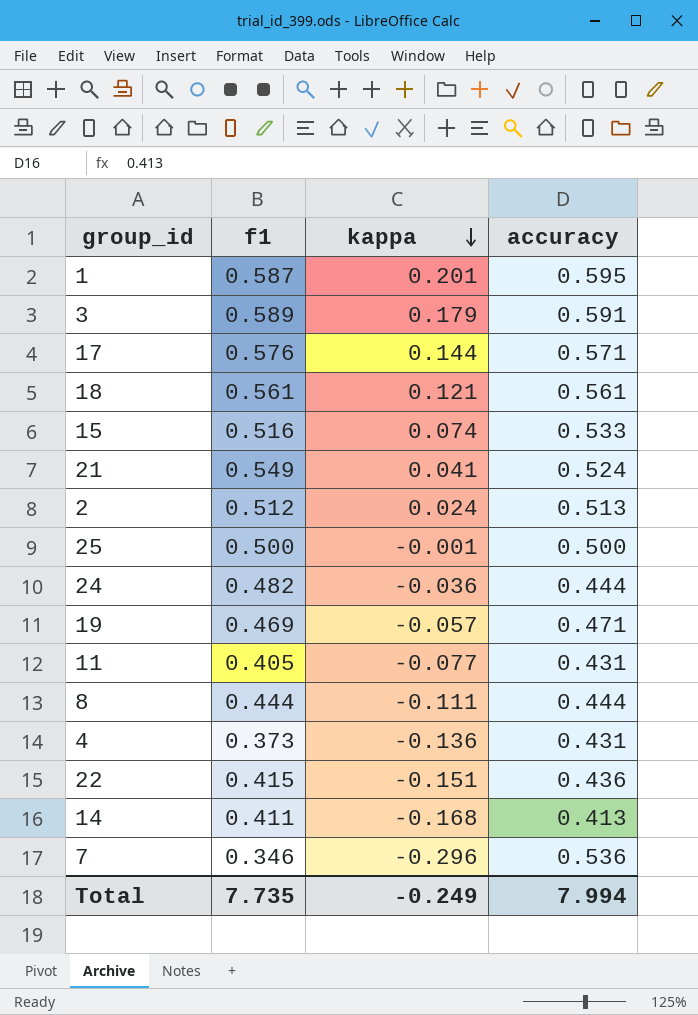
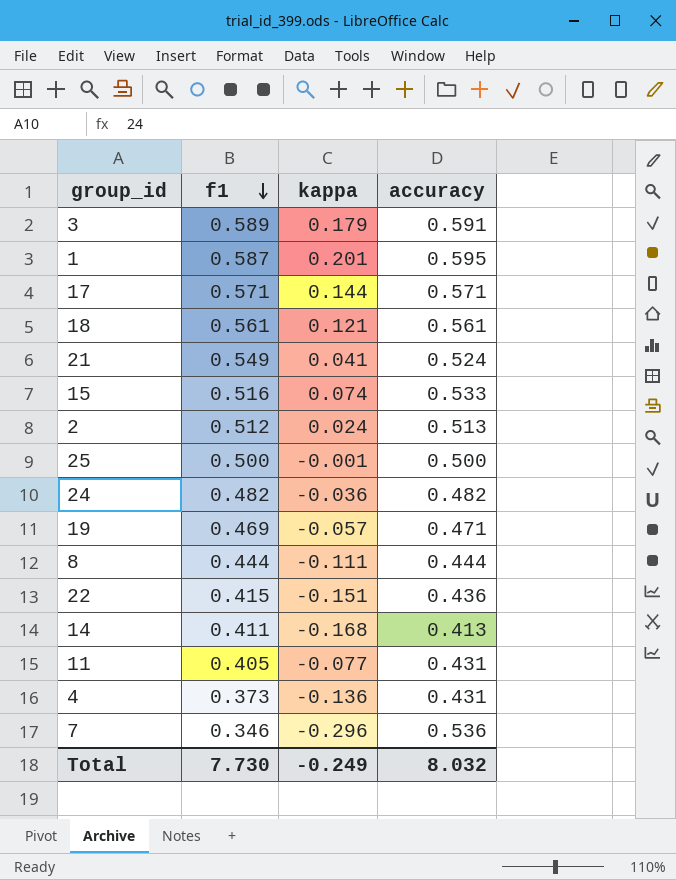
row order: kappa descending -> f1 descending
17 | f1: 0.576 -> 0.571
24 | accuracy: 0.444 -> 0.482
Total | f1: 7.735 -> 7.730
Total | accuracy: 7.994 -> 8.032

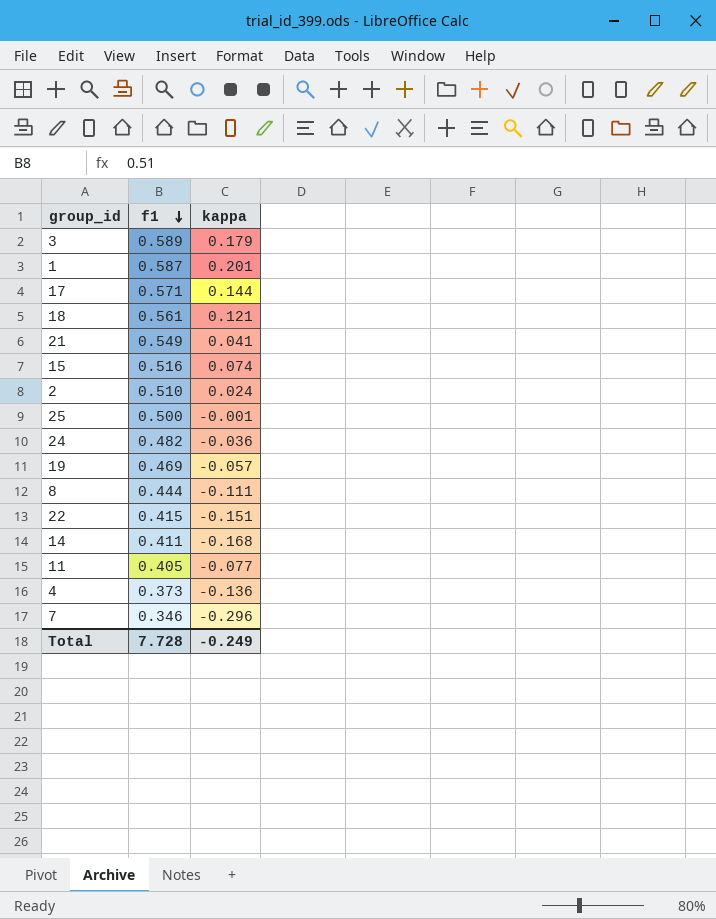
column accuracy | position: 4 -> none
2 | f1: 0.512 -> 0.510
Total | f1: 7.730 -> 7.728

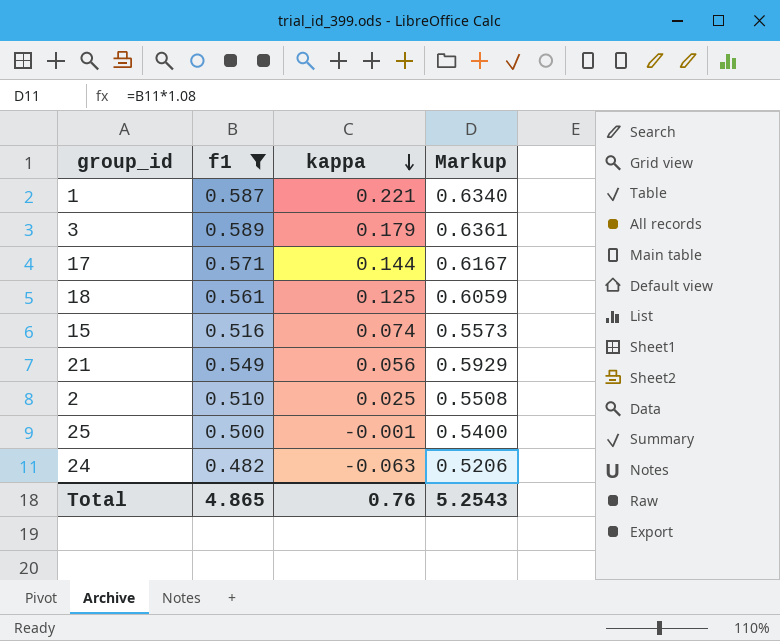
filter: none -> f1 >= 0.482
row order: f1 descending -> kappa descending
column Markup | formula: none -> [f1] * 1.08
1 | kappa: 0.201 -> 0.221
18 | kappa: 0.121 -> 0.125
21 | kappa: 0.041 -> 0.056
2 | kappa: 0.024 -> 0.025
24 | kappa: -0.036 -> -0.063
Total | f1: 7.728 -> 4.865
Total | kappa: -0.249 -> 0.76

